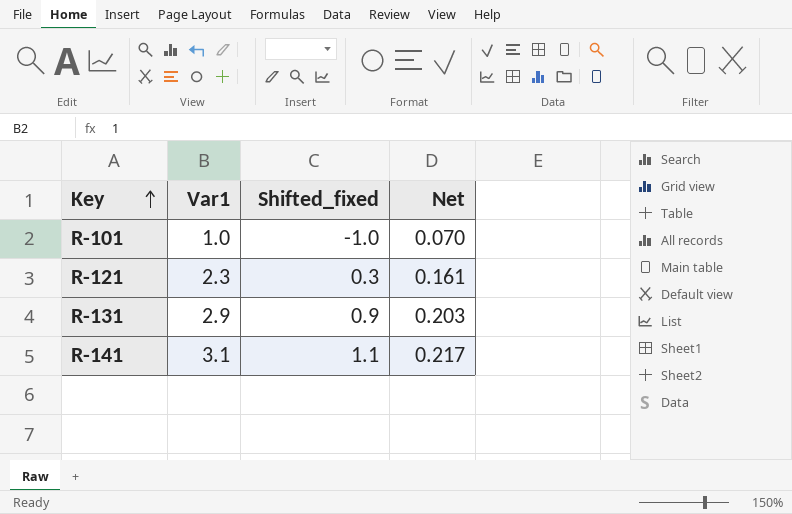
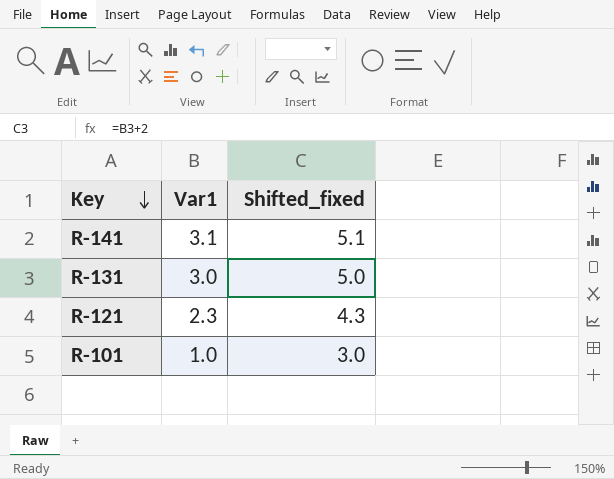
row order: Key ascending -> Key descending
column Net | formula: [Var1] * 0.07 -> none
column Shifted_fixed | formula: [Var1] - 2 -> [Var1] + 2
R-131 | Var1: 2.9 -> 3.0

